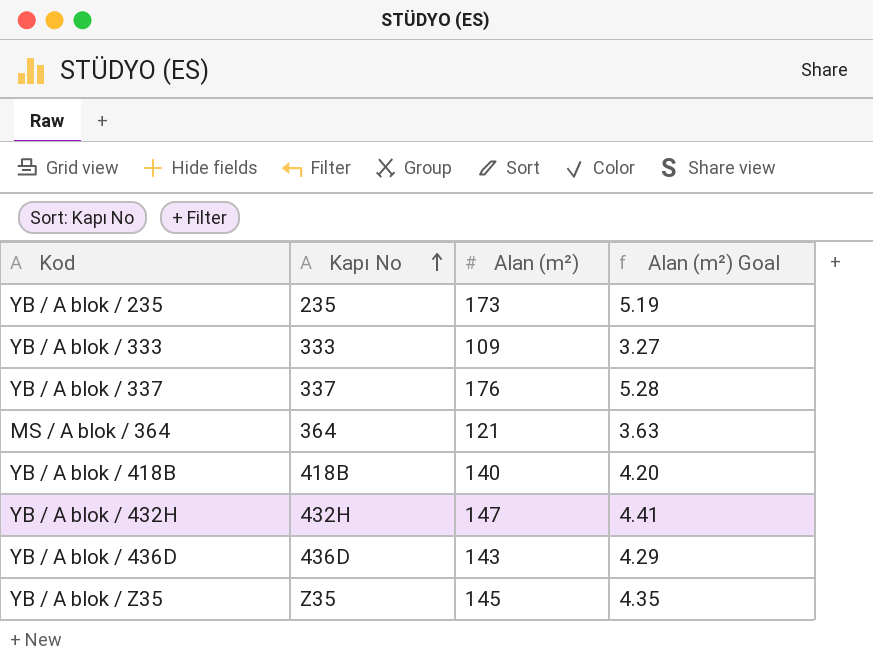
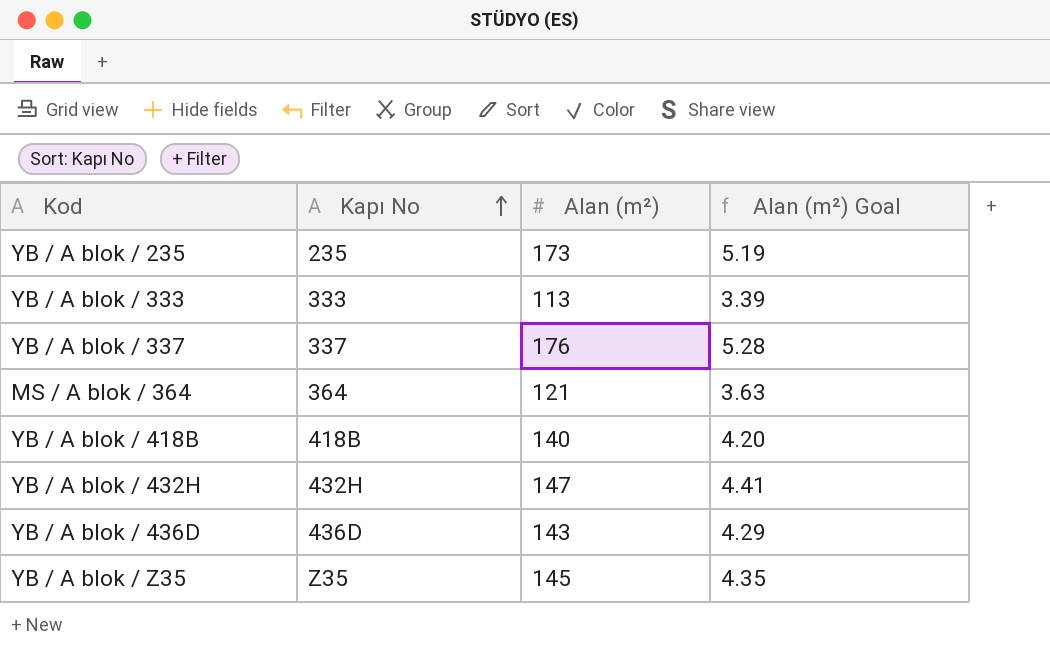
YB / A blok / 333 | Alan (m²): 109 -> 113
YB / A blok / 333 | Alan (m²) Goal: 3.27 -> 3.39

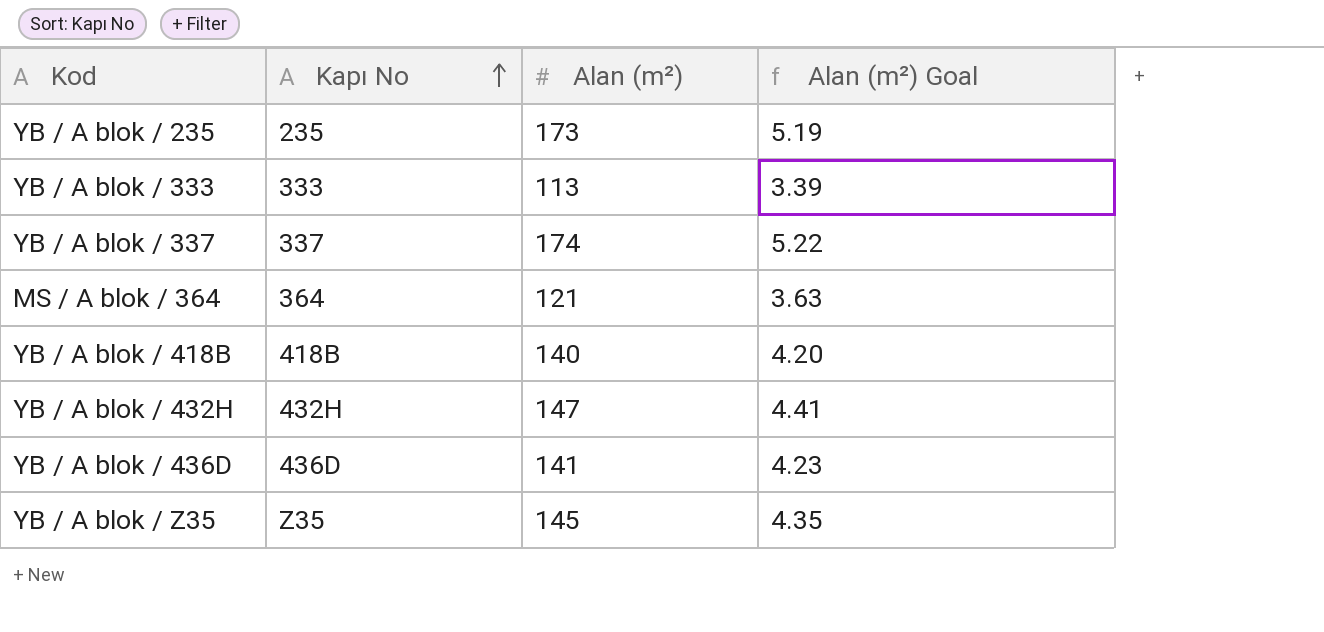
YB / A blok / 337 | Alan (m²): 176 -> 174
YB / A blok / 337 | Alan (m²) Goal: 5.28 -> 5.22
YB / A blok / 436D | Alan (m²): 143 -> 141
YB / A blok / 436D | Alan (m²) Goal: 4.29 -> 4.23

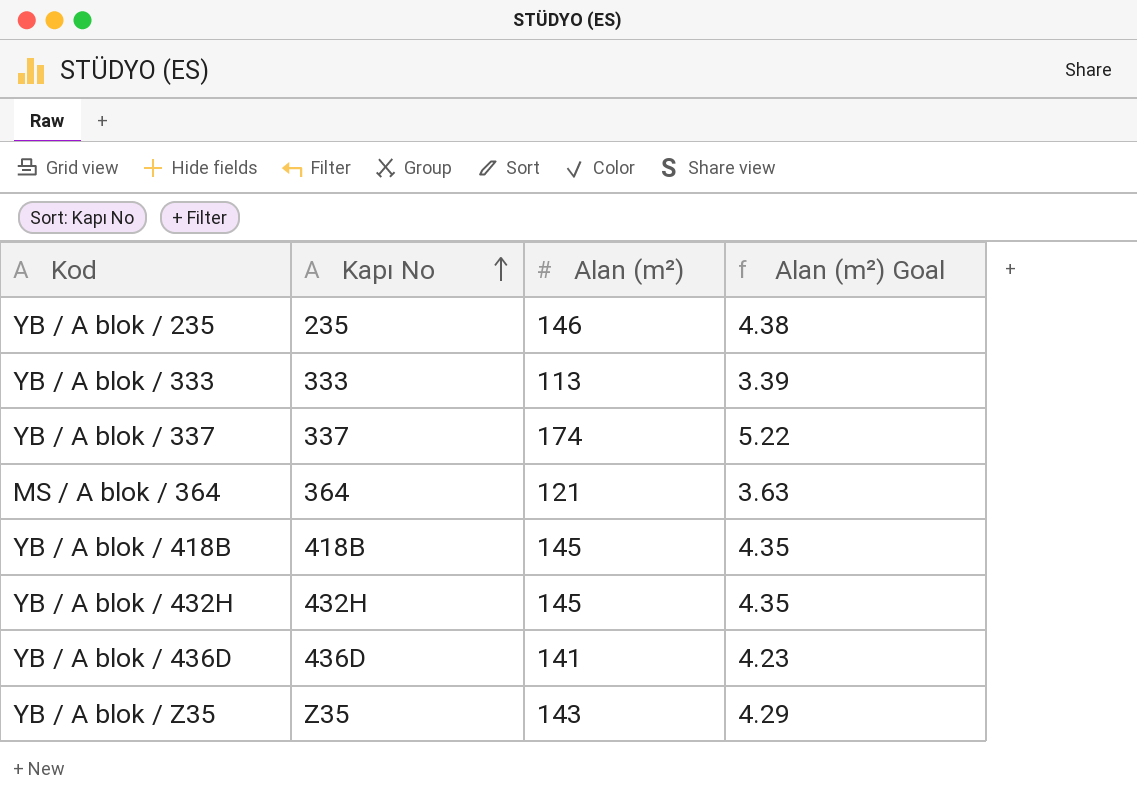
YB / A blok / 235 | Alan (m²): 173 -> 146
YB / A blok / 235 | Alan (m²) Goal: 5.19 -> 4.38
YB / A blok / 418B | Alan (m²): 140 -> 145
YB / A blok / 418B | Alan (m²) Goal: 4.20 -> 4.35
YB / A blok / 432H | Alan (m²): 147 -> 145
YB / A blok / 432H | Alan (m²) Goal: 4.41 -> 4.35
YB / A blok / Z35 | Alan (m²): 145 -> 143
YB / A blok / Z35 | Alan (m²) Goal: 4.35 -> 4.29

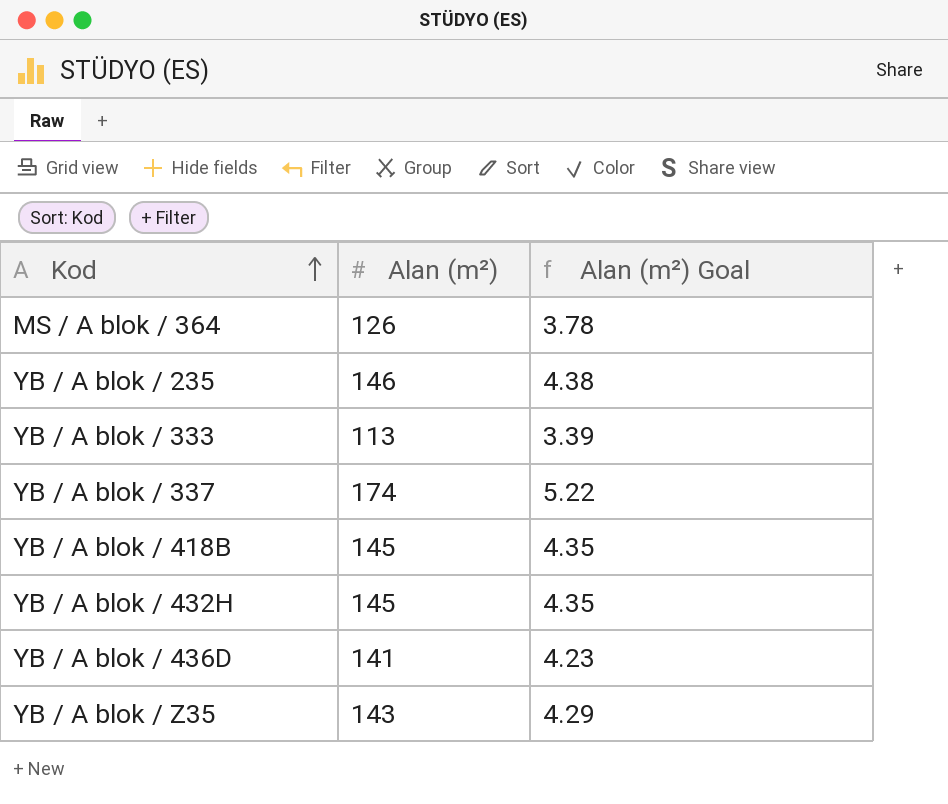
row order: Kapı No ascending -> Kod ascending
column Kapı No | position: 2 -> none
MS / A blok / 364 | Alan (m²): 121 -> 126
MS / A blok / 364 | Alan (m²) Goal: 3.63 -> 3.78

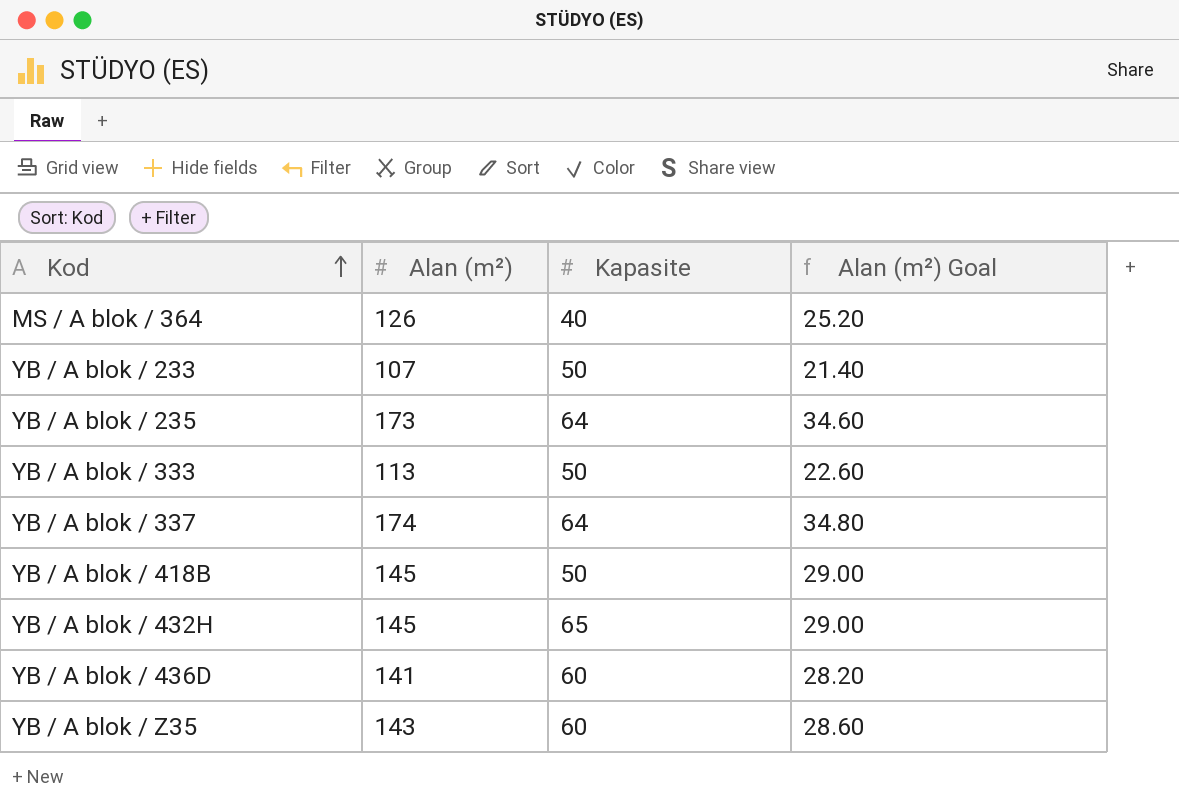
column Kapasite | position: none -> 3
column Alan (m²) Goal | formula: [Alan (m²)] * 0.03 -> [Alan (m²)] * 0.2
row YB / A blok / 233: none -> 107 | 50 | 21.40
YB / A blok / 235 | Alan (m²): 146 -> 173

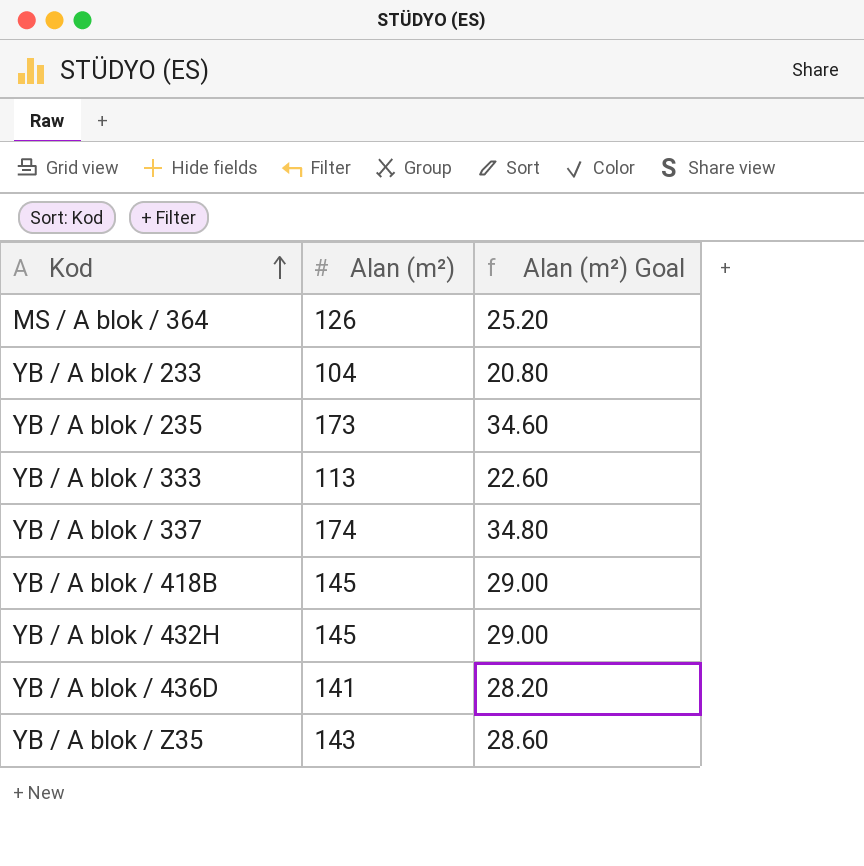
column Kapasite | position: 3 -> none
YB / A blok / 233 | Alan (m²): 107 -> 104
YB / A blok / 233 | Alan (m²) Goal: 21.40 -> 20.80

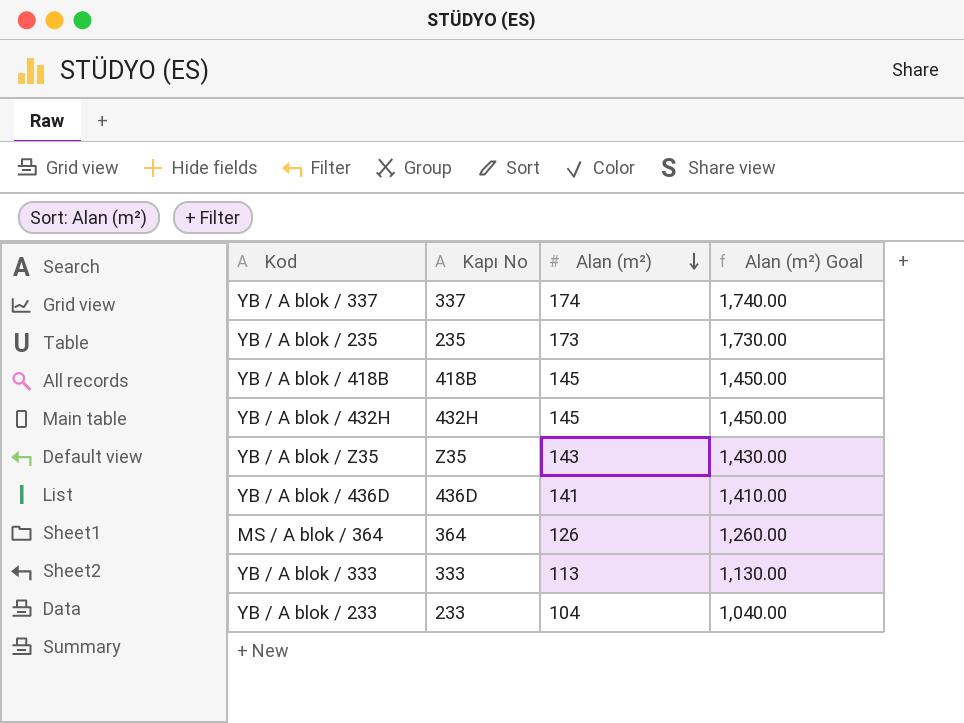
row order: Kod ascending -> Alan (m²) descending
column Kapı No | position: none -> 2
column Alan (m²) Goal | formula: [Alan (m²)] * 0.2 -> [Alan (m²)] * 10

